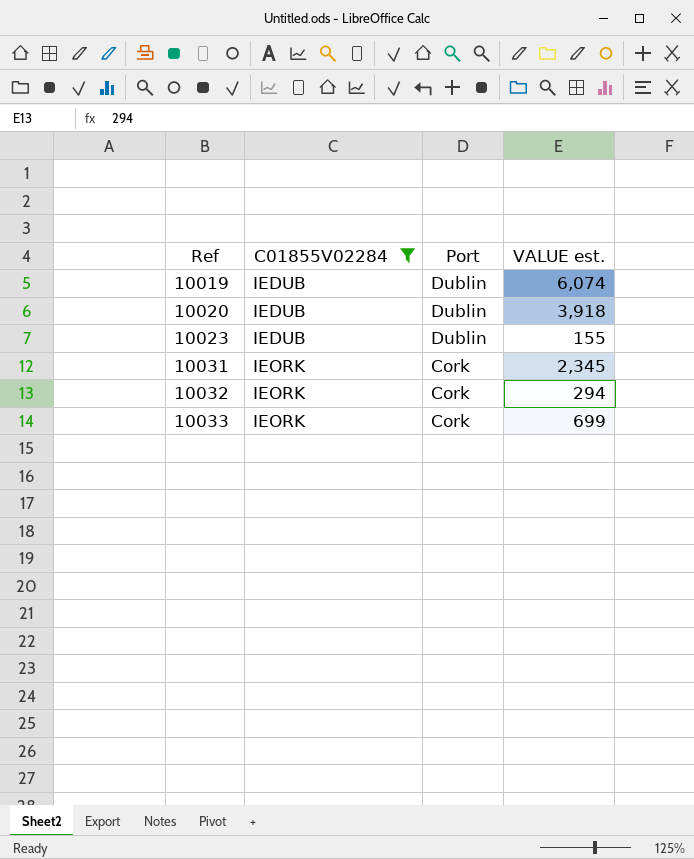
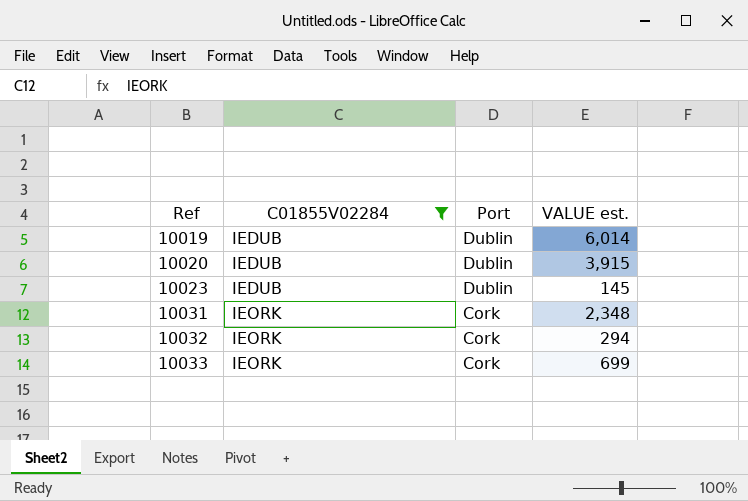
10019 | VALUE est.: 6,074 -> 6,014
10020 | VALUE est.: 3,918 -> 3,915
10023 | VALUE est.: 155 -> 145
10031 | VALUE est.: 2,345 -> 2,348

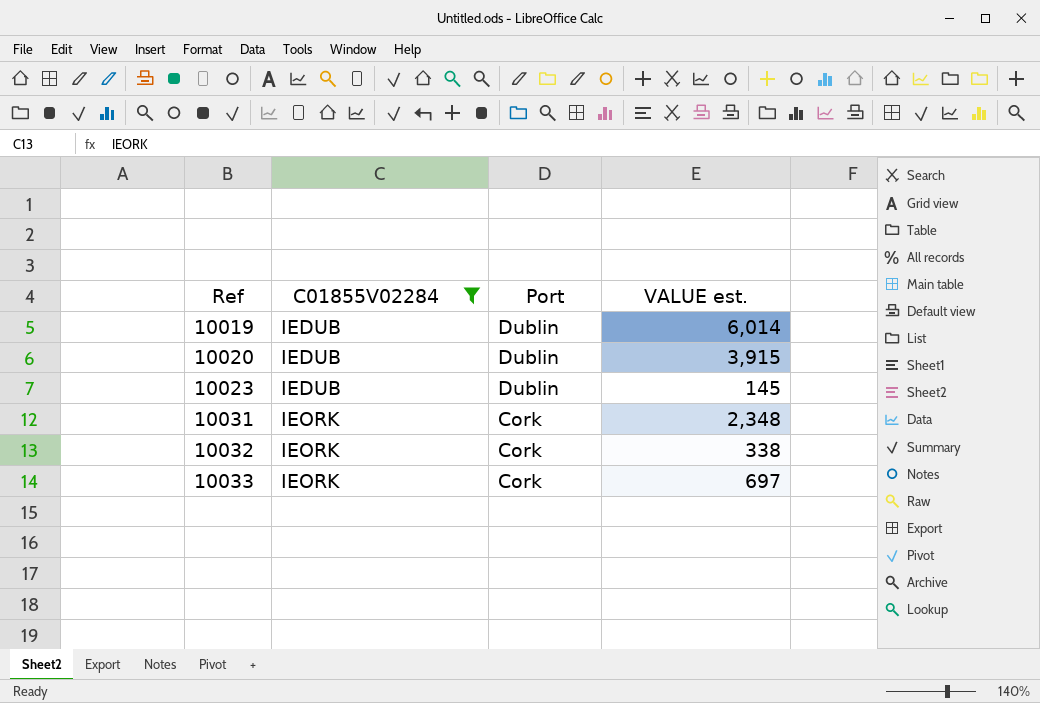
10032 | VALUE est.: 294 -> 338
10033 | VALUE est.: 699 -> 697

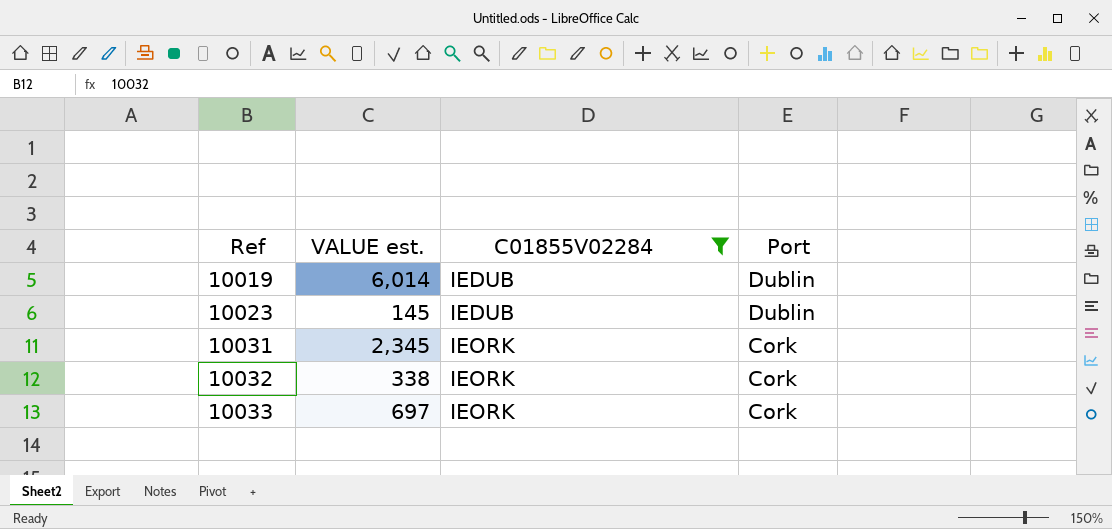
column VALUE est. | position: 4 -> 2
row 10020: IEDUB | Dublin | 3,915 -> none
10031 | VALUE est.: 2,348 -> 2,345

